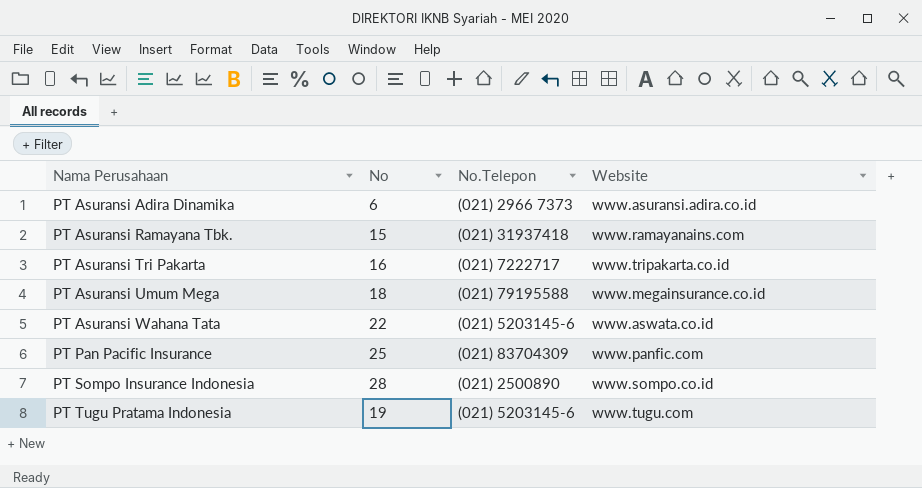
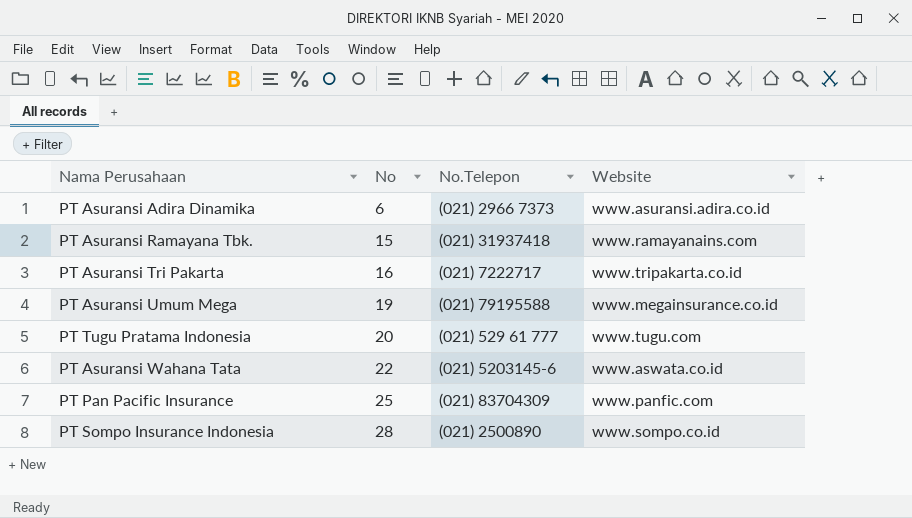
row order: Nama Perusahaan ascending -> No ascending
PT Asuransi Umum Mega | No: 18 -> 19
PT Tugu Pratama Indonesia | No: 19 -> 20
PT Tugu Pratama Indonesia | No.Telepon: (021) 5203145-6 -> (021) 529 61 777

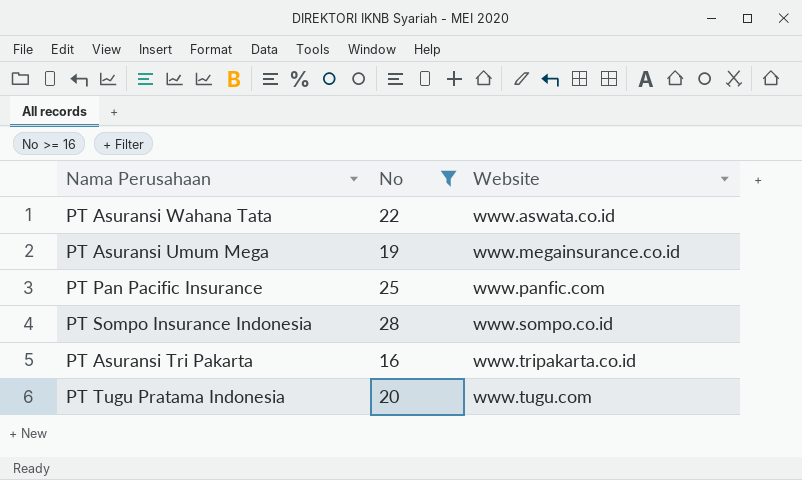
filter: none -> No >= 16
row order: No ascending -> Website ascending
column No.Telepon | position: 3 -> none

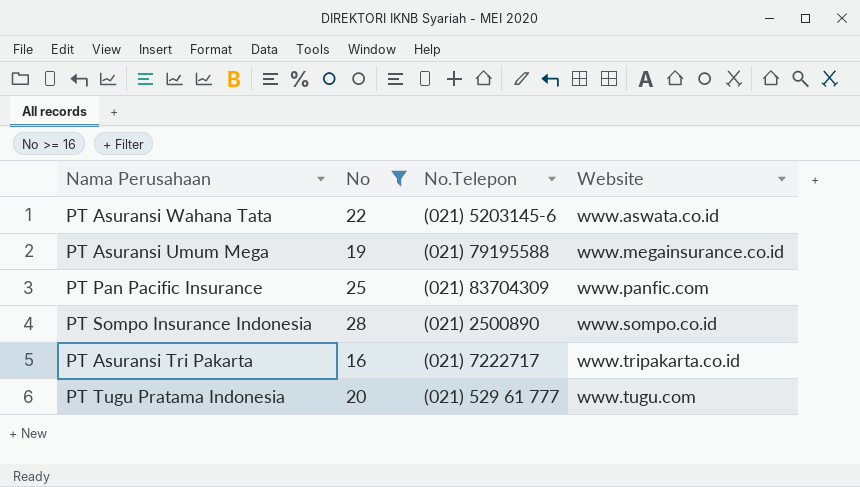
column No.Telepon | position: none -> 3

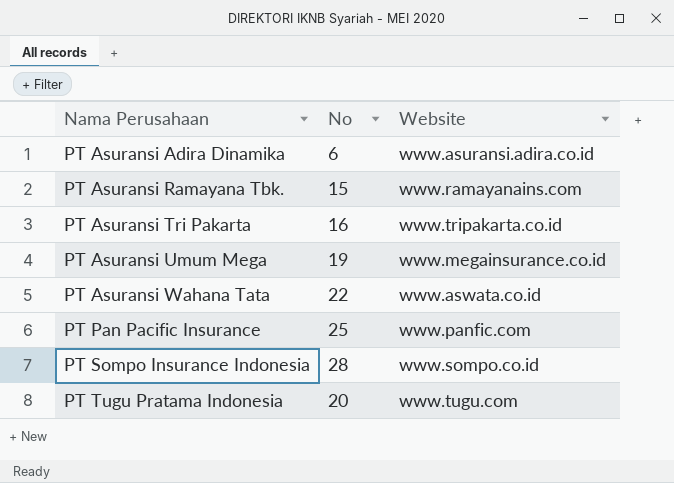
filter: No >= 16 -> none
row order: Website ascending -> Nama Perusahaan ascending
column No.Telepon | position: 3 -> none

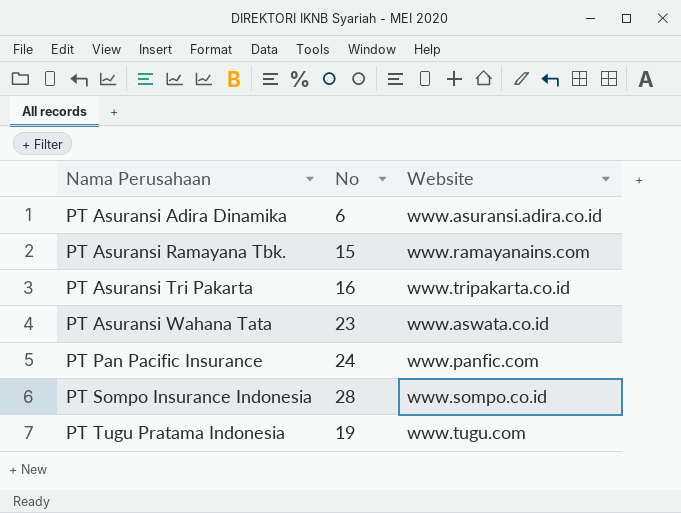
row PT Asuransi Umum Mega: 19 | www.megainsurance.co.id -> none
PT Asuransi Wahana Tata | No: 22 -> 23
PT Pan Pacific Insurance | No: 25 -> 24
PT Tugu Pratama Indonesia | No: 20 -> 19

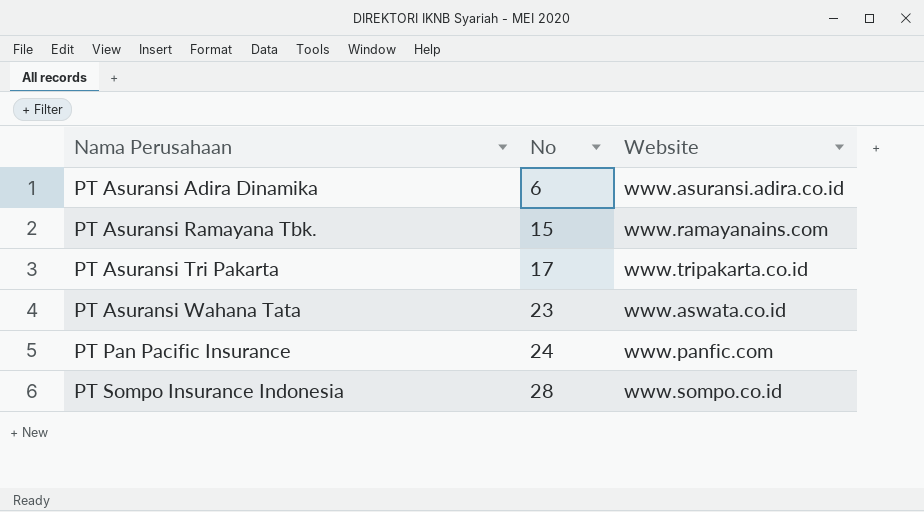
row PT Tugu Pratama Indonesia: 19 | www.tugu.com -> none
PT Asuransi Tri Pakarta | No: 16 -> 17

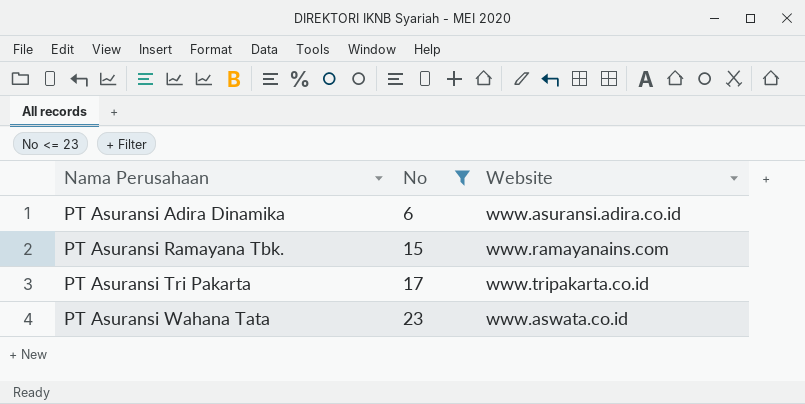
filter: none -> No <= 23

